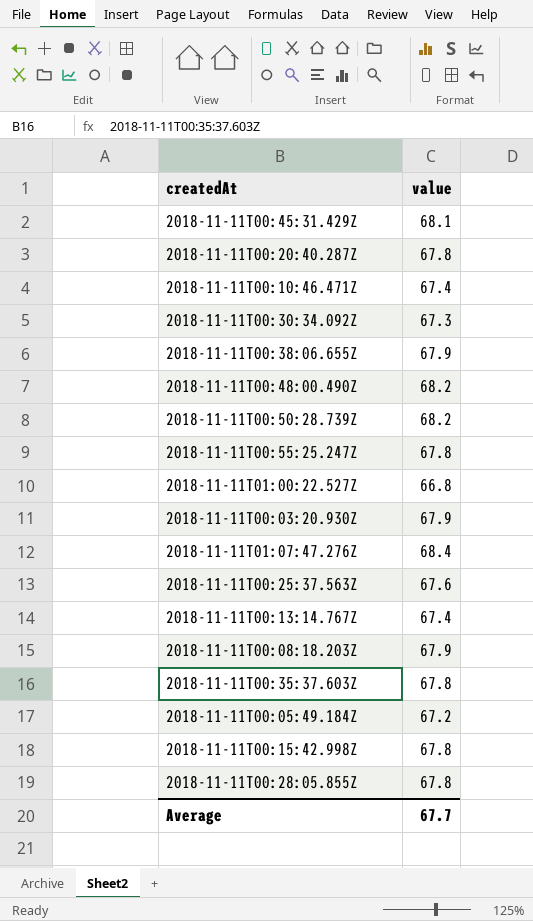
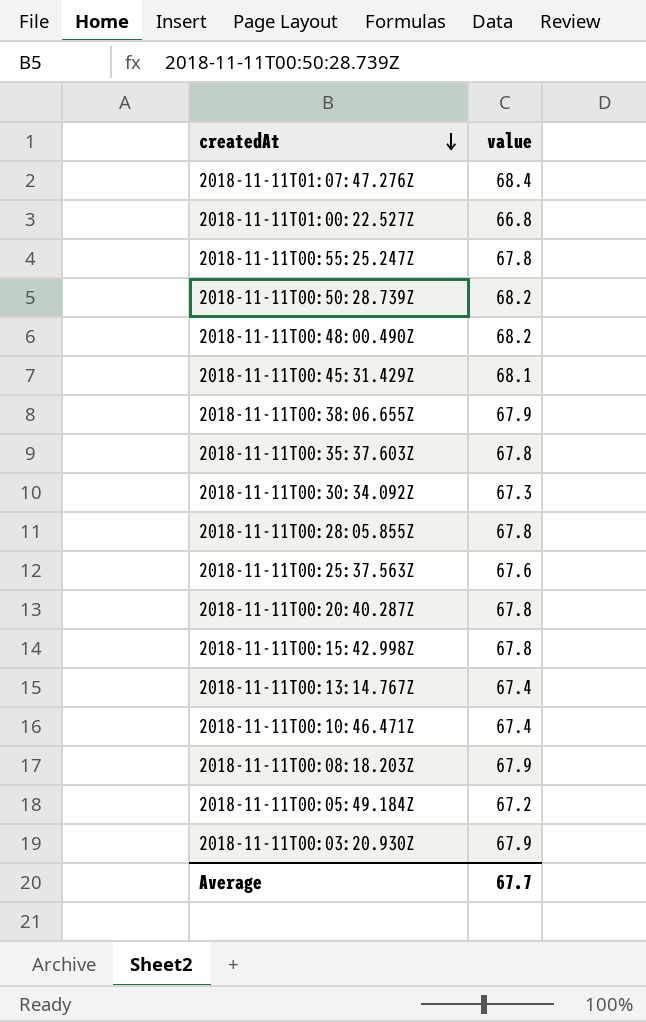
row order: none -> createdAt descending

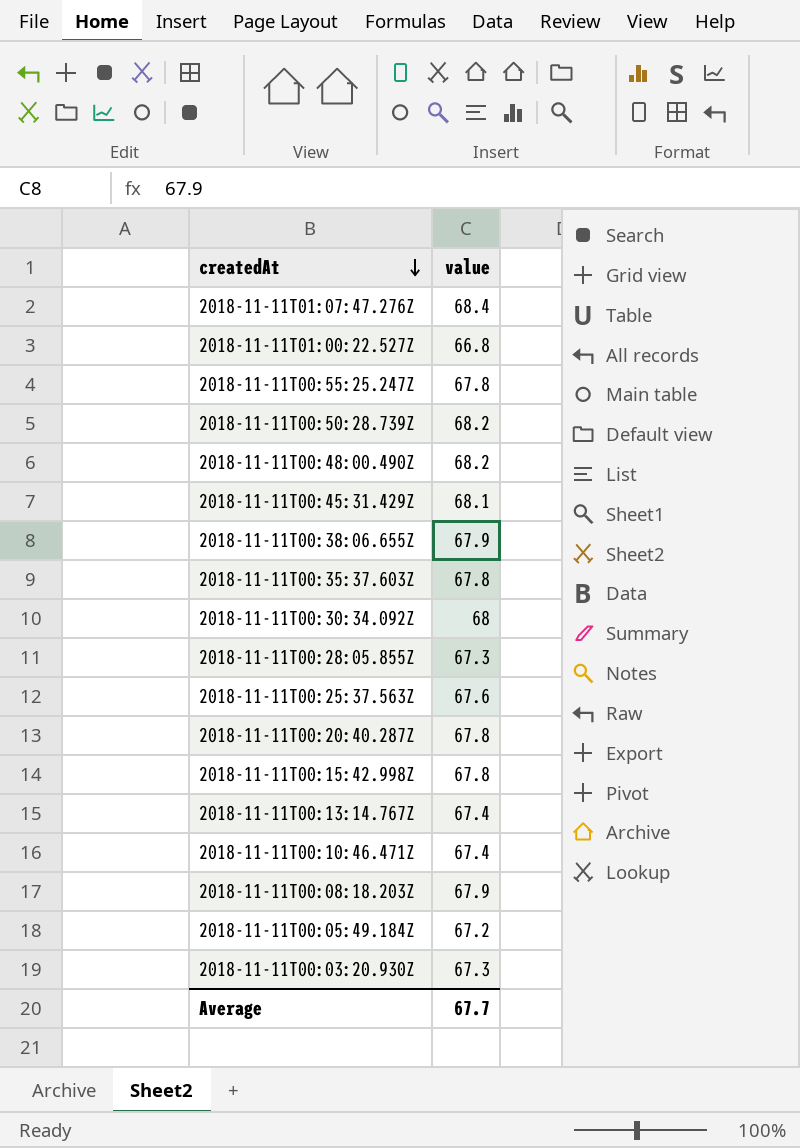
2018-11-11T00:30:34.092Z | value: 67.3 -> 68
2018-11-11T00:28:05.855Z | value: 67.8 -> 67.3
2018-11-11T00:03:20.930Z | value: 67.9 -> 67.3

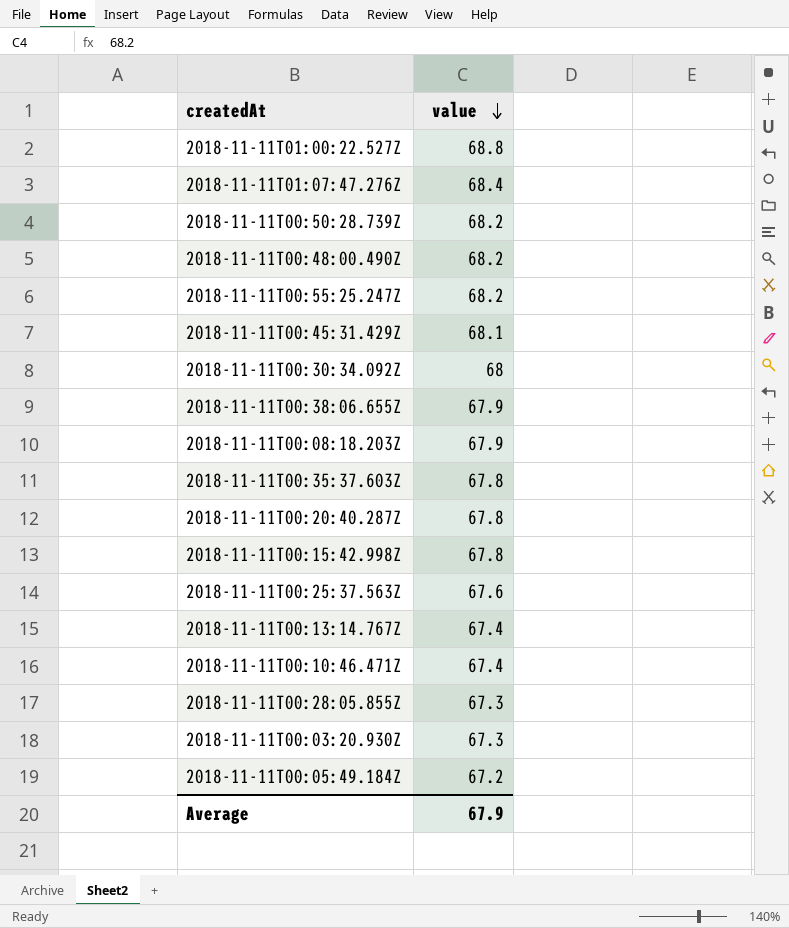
row order: createdAt descending -> value descending
2018-11-11T01:00:22.527Z | value: 66.8 -> 68.8
2018-11-11T00:55:25.247Z | value: 67.8 -> 68.2
Average | value: 67.7 -> 67.9

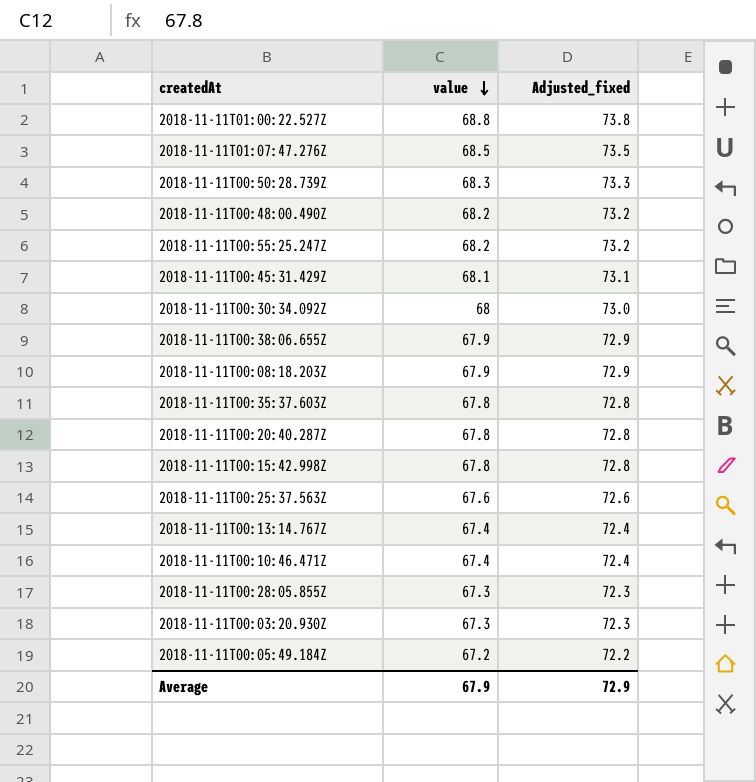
column Adjusted_fixed | formula: none -> [value] + 5
2018-11-11T01:07:47.276Z | value: 68.4 -> 68.5
2018-11-11T00:50:28.739Z | value: 68.2 -> 68.3

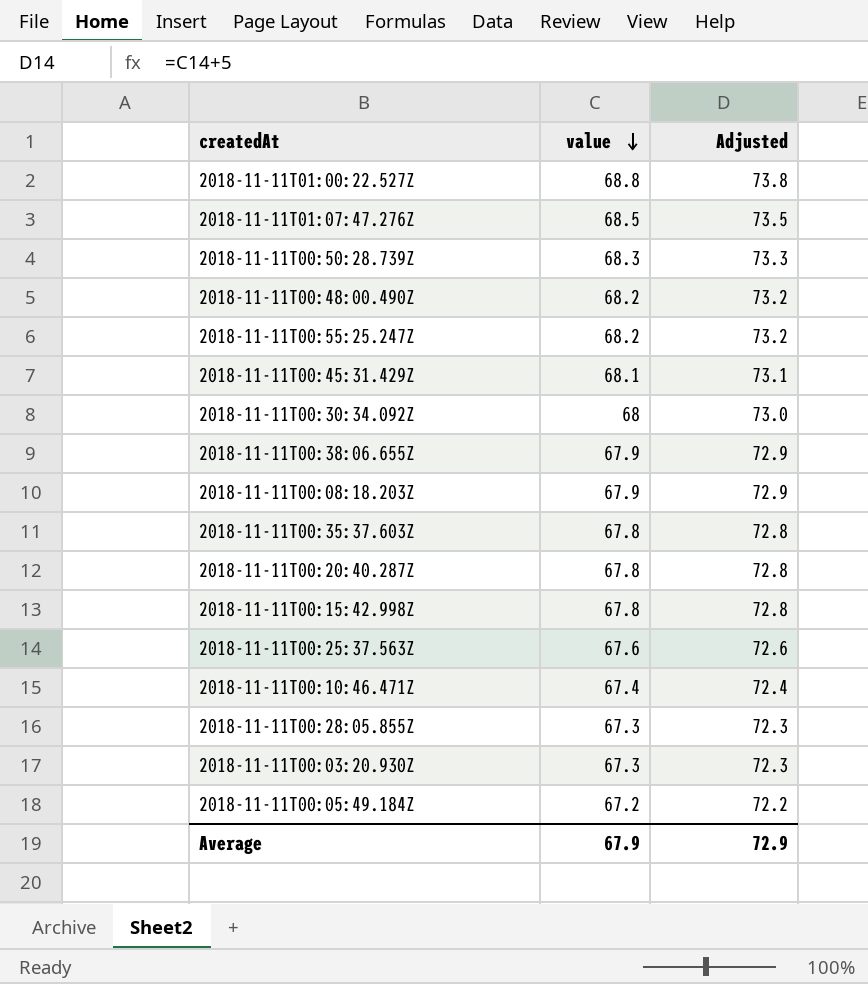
column name: Adjusted_fixed -> Adjusted
row 2018-11-11T00:13:14.767Z: 67.4 | 72.4 -> none

